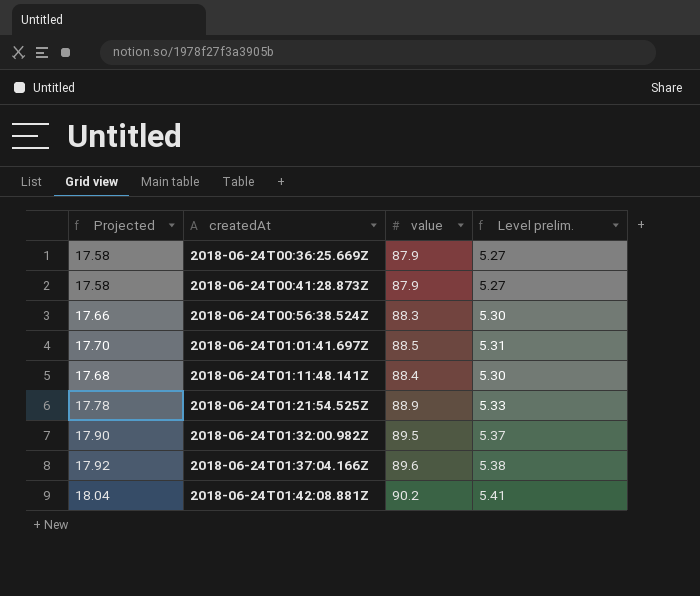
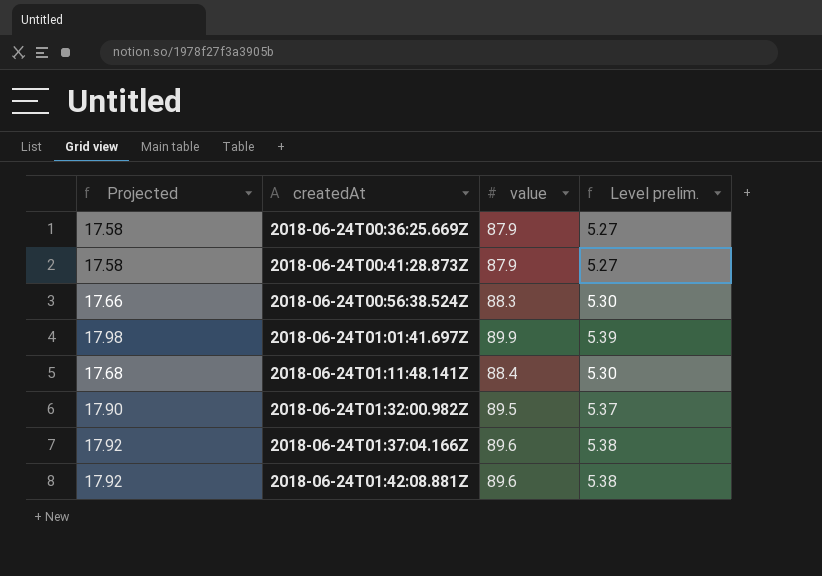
row 2018-06-24T01:21:54.525Z: 17.78 | 88.9 | 5.33 -> none
2018-06-24T01:01:41.697Z | Projected: 17.70 -> 17.98
2018-06-24T01:01:41.697Z | value: 88.5 -> 89.9
2018-06-24T01:01:41.697Z | Level prelim.: 5.31 -> 5.39
2018-06-24T01:42:08.881Z | Projected: 18.04 -> 17.92
2018-06-24T01:42:08.881Z | value: 90.2 -> 89.6
2018-06-24T01:42:08.881Z | Level prelim.: 5.41 -> 5.38

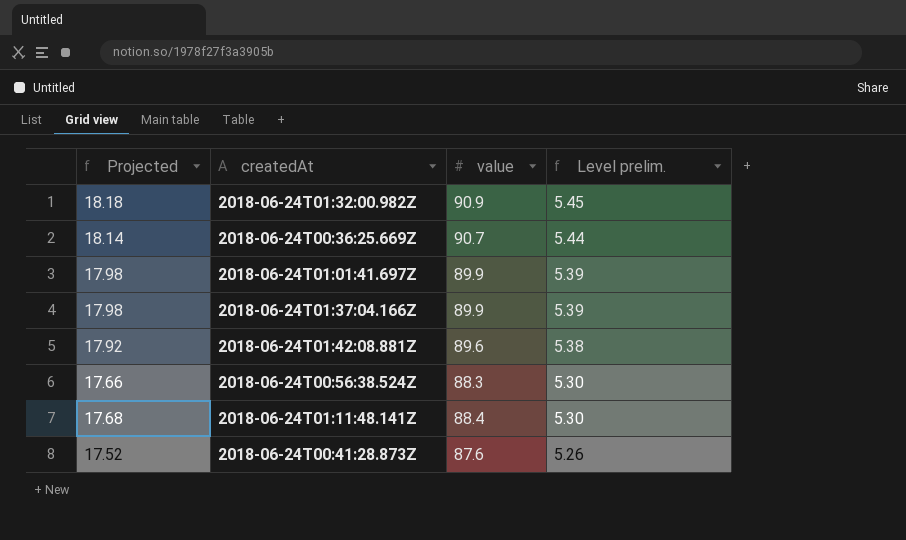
row order: createdAt ascending -> Level prelim. descending
2018-06-24T01:32:00.982Z | Projected: 17.90 -> 18.18
2018-06-24T01:32:00.982Z | value: 89.5 -> 90.9
2018-06-24T01:32:00.982Z | Level prelim.: 5.37 -> 5.45
2018-06-24T00:36:25.669Z | Projected: 17.58 -> 18.14
2018-06-24T00:36:25.669Z | value: 87.9 -> 90.7
2018-06-24T00:36:25.669Z | Level prelim.: 5.27 -> 5.44
2018-06-24T01:37:04.166Z | Projected: 17.92 -> 17.98
2018-06-24T01:37:04.166Z | value: 89.6 -> 89.9
2018-06-24T01:37:04.166Z | Level prelim.: 5.38 -> 5.39
2018-06-24T00:41:28.873Z | Projected: 17.58 -> 17.52
2018-06-24T00:41:28.873Z | value: 87.9 -> 87.6
2018-06-24T00:41:28.873Z | Level prelim.: 5.27 -> 5.26

